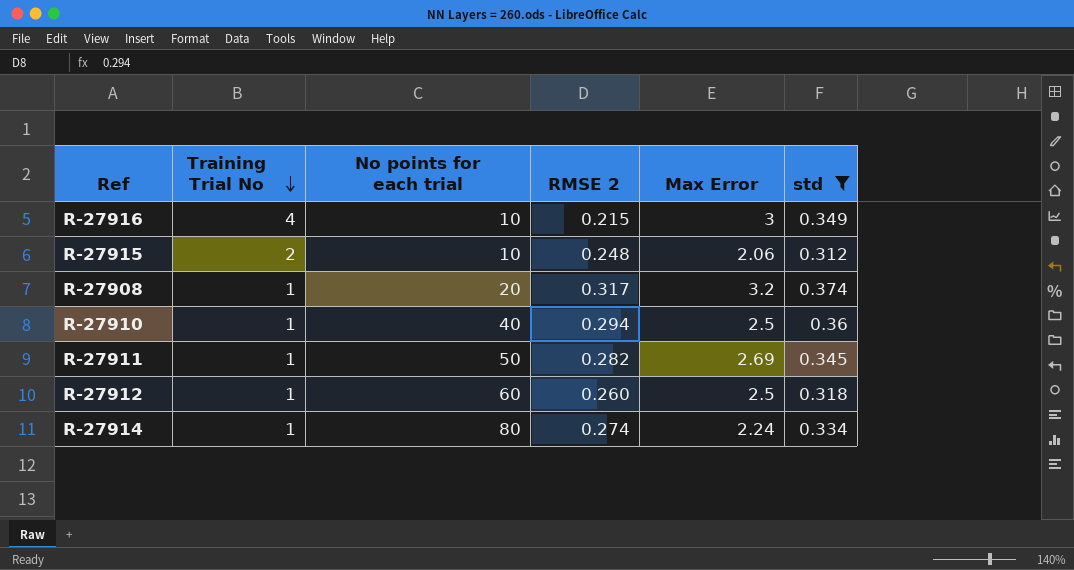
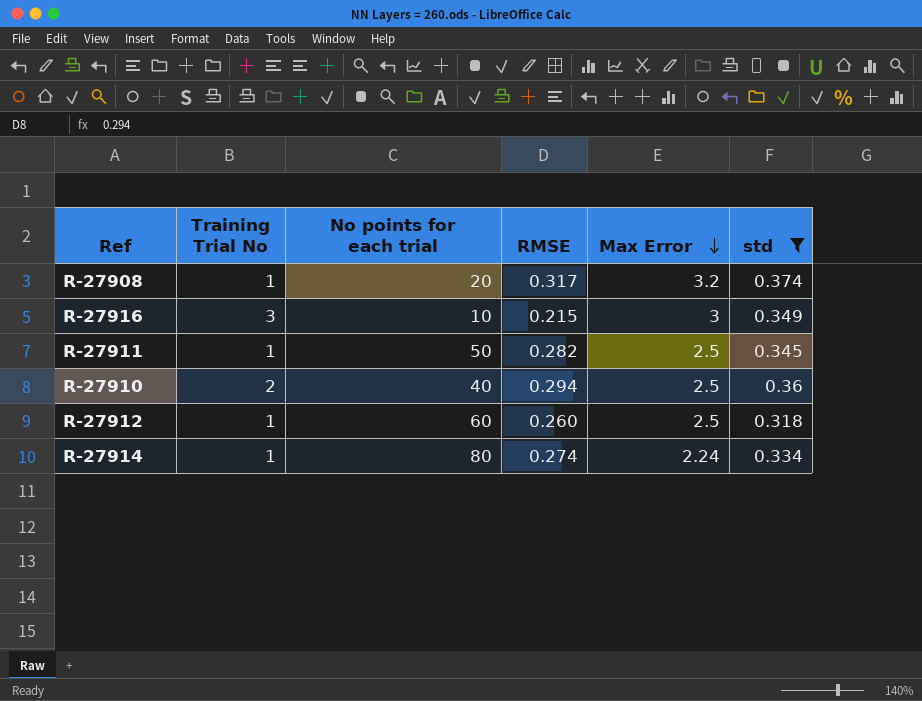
row order: Training Trial No descending -> Max Error descending
column name: RMSE 2 -> RMSE
row R-27915: 2 | 10 | 0.248 | 2.06 | 0.312 -> none
R-27916 | Training Trial No: 4 -> 3
R-27911 | Max Error: 2.69 -> 2.5
R-27910 | Training Trial No: 1 -> 2

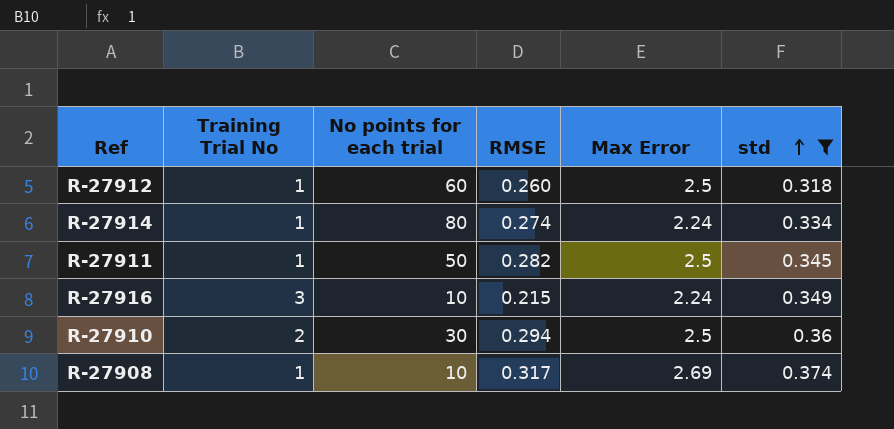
row order: Max Error descending -> std ascending
R-27916 | Max Error: 3 -> 2.24
R-27910 | No points for each trial: 40 -> 30
R-27908 | No points for each trial: 20 -> 10
R-27908 | Max Error: 3.2 -> 2.69

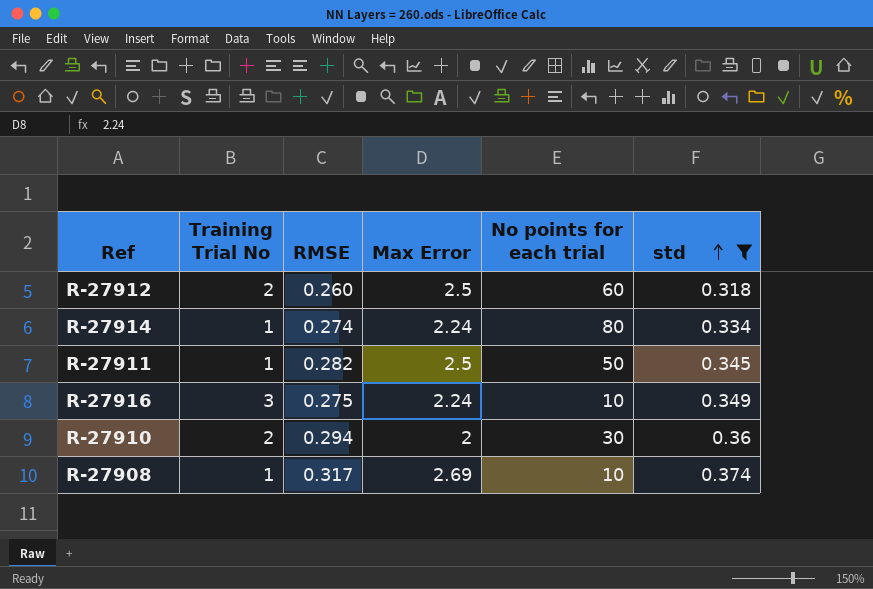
column No points for each trial | position: 3 -> 5
R-27912 | Training Trial No: 1 -> 2
R-27916 | RMSE: 0.215 -> 0.275
R-27910 | Max Error: 2.5 -> 2

